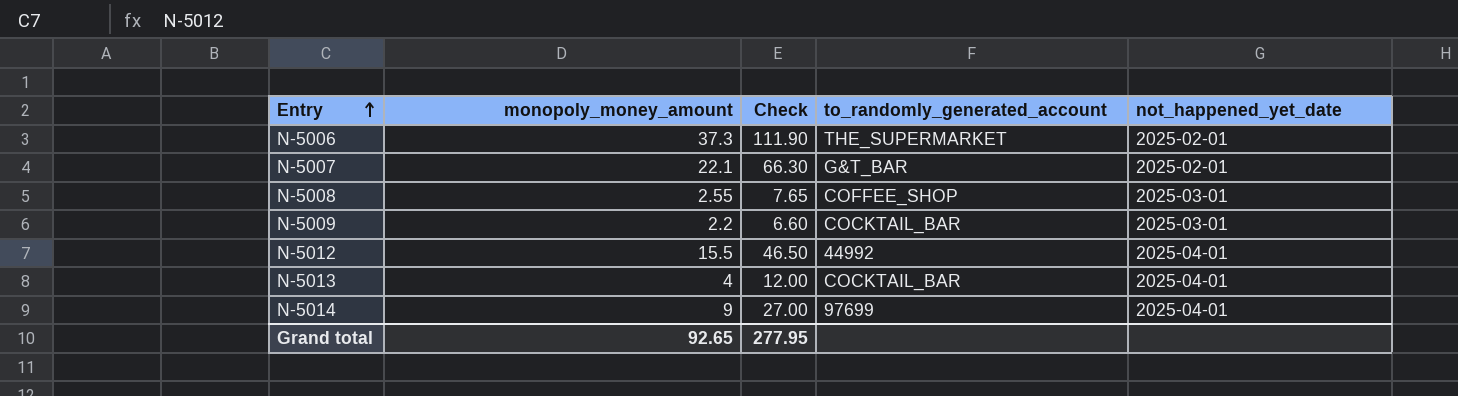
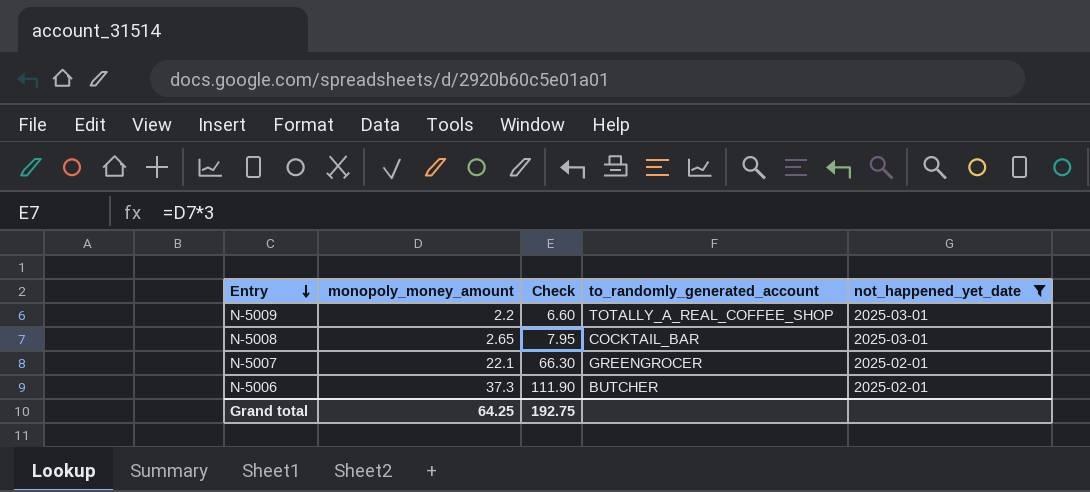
filter: none -> not_happened_yet_date != 2025-04-01
row order: Entry ascending -> Entry descending
N-5009 | to_randomly_generated_account: COCKTAIL_BAR -> TOTALLY_A_REAL_COFFEE_SHOP
N-5008 | monopoly_money_amount: 2.55 -> 2.65
N-5008 | Check: 7.65 -> 7.95
N-5008 | to_randomly_generated_account: COFFEE_SHOP -> COCKTAIL_BAR
N-5007 | to_randomly_generated_account: G&T_BAR -> GREENGROCER
N-5006 | to_randomly_generated_account: THE_SUPERMARKET -> BUTCHER
Grand total | monopoly_money_amount: 92.65 -> 64.25
Grand total | Check: 277.95 -> 192.75

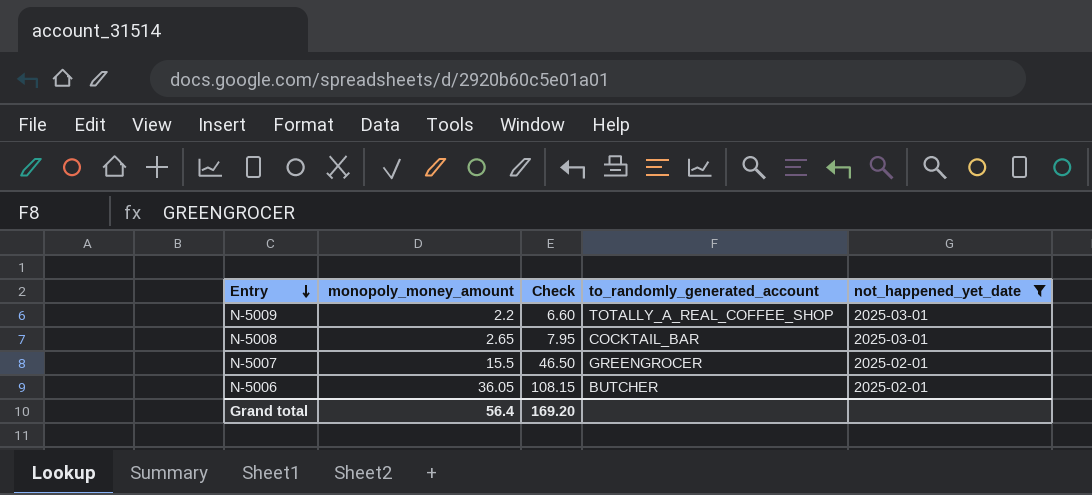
N-5007 | monopoly_money_amount: 22.1 -> 15.5
N-5007 | Check: 66.30 -> 46.50
N-5006 | monopoly_money_amount: 37.3 -> 36.05
N-5006 | Check: 111.90 -> 108.15
Grand total | monopoly_money_amount: 64.25 -> 56.4
Grand total | Check: 192.75 -> 169.20

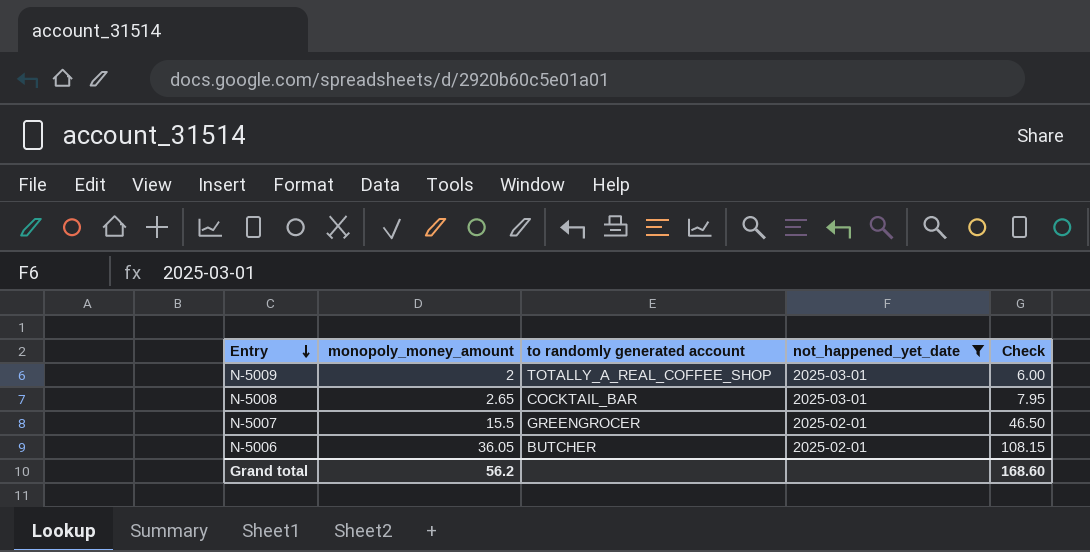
column name: to_randomly_generated_account -> to randomly generated account
column Check | position: 3 -> 5
N-5009 | monopoly_money_amount: 2.2 -> 2
N-5009 | Check: 6.60 -> 6.00
Grand total | monopoly_money_amount: 56.4 -> 56.2
Grand total | Check: 169.20 -> 168.60

